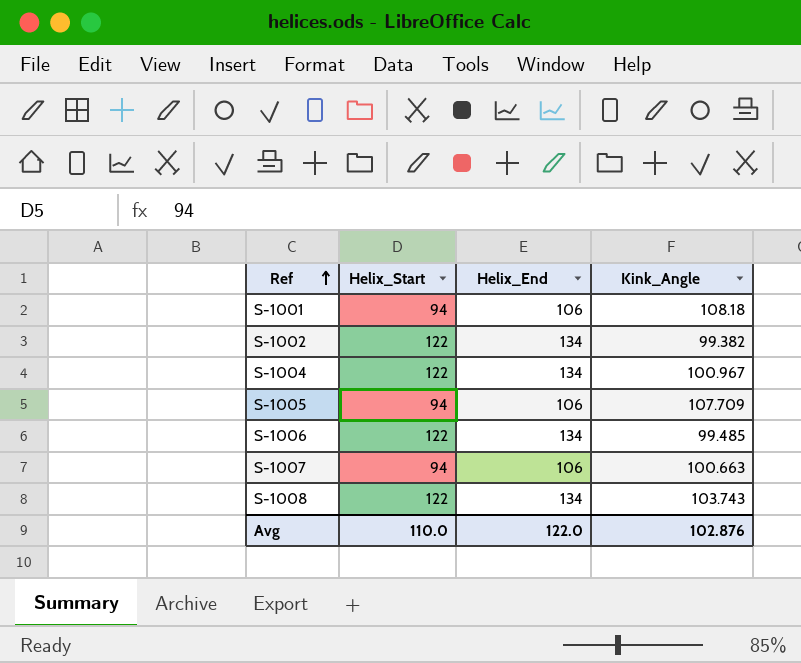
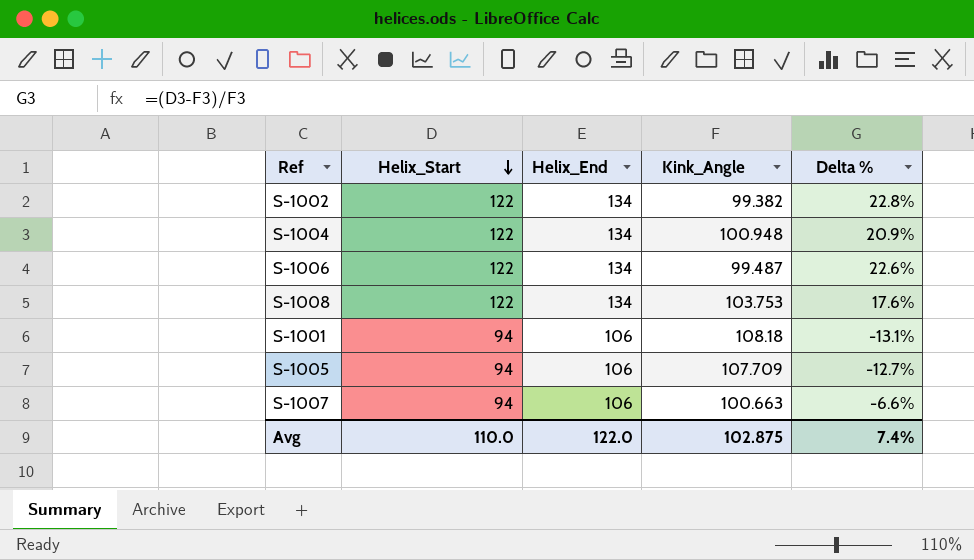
row order: Ref ascending -> Helix_Start descending
column Delta % | formula: none -> ([Helix_Start] - [Kink_Angle]) / [Kink_Angle]
S-1004 | Kink_Angle: 100.967 -> 100.948
S-1006 | Kink_Angle: 99.485 -> 99.487
S-1008 | Kink_Angle: 103.743 -> 103.753
Avg | Kink_Angle: 102.876 -> 102.875

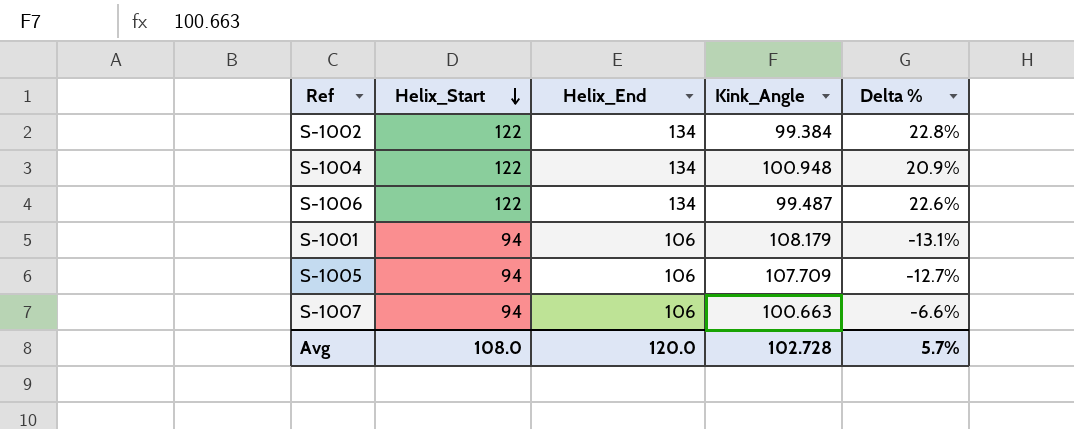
row S-1008: 122 | 134 | 103.753 | 17.6% -> none
S-1002 | Kink_Angle: 99.382 -> 99.384
S-1001 | Kink_Angle: 108.18 -> 108.179
Avg | Helix_Start: 110.0 -> 108.0
Avg | Helix_End: 122.0 -> 120.0
Avg | Kink_Angle: 102.875 -> 102.728
Avg | Delta %: 7.4% -> 5.7%

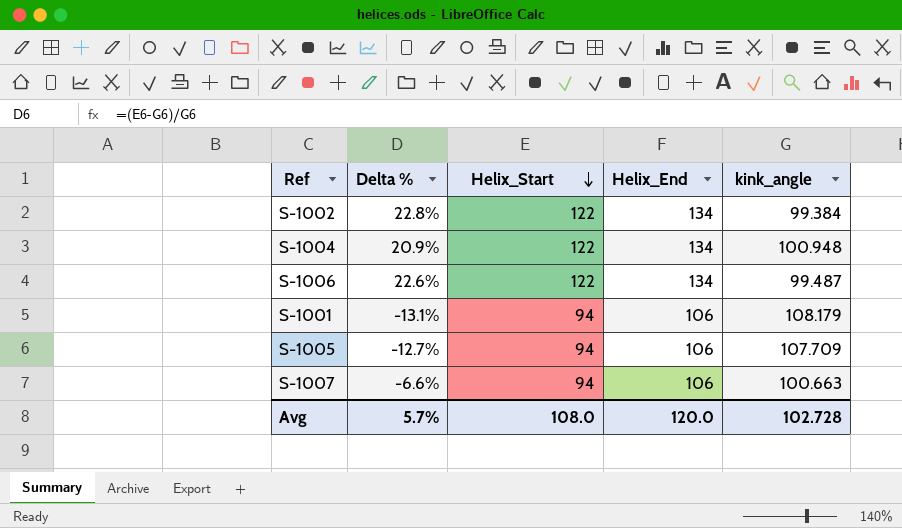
column Delta % | position: 5 -> 2
column name: Kink_Angle -> kink_angle

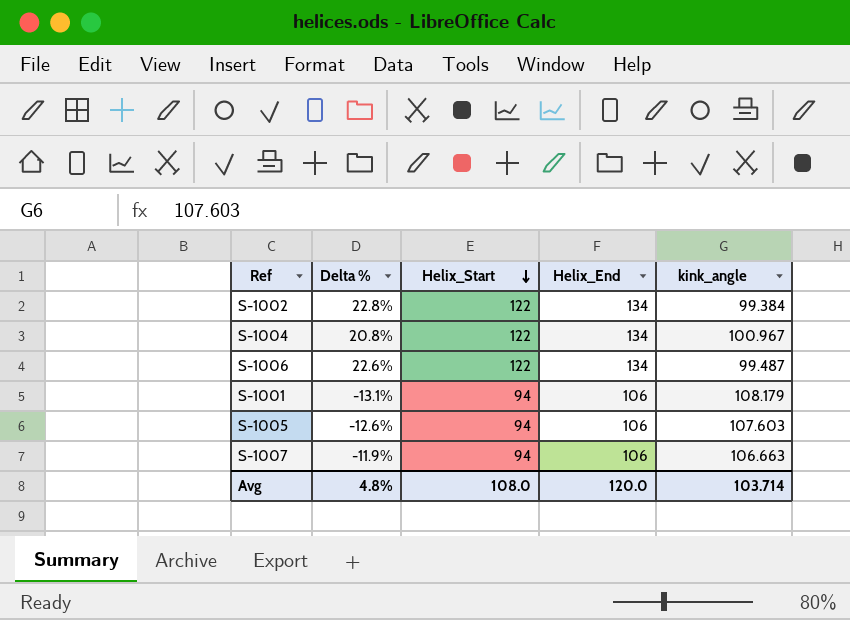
S-1004 | Delta %: 20.9% -> 20.8%
S-1004 | kink_angle: 100.948 -> 100.967
S-1005 | Delta %: -12.7% -> -12.6%
S-1005 | kink_angle: 107.709 -> 107.603
S-1007 | Delta %: -6.6% -> -11.9%
S-1007 | kink_angle: 100.663 -> 106.663
Avg | Delta %: 5.7% -> 4.8%
Avg | kink_angle: 102.728 -> 103.714

